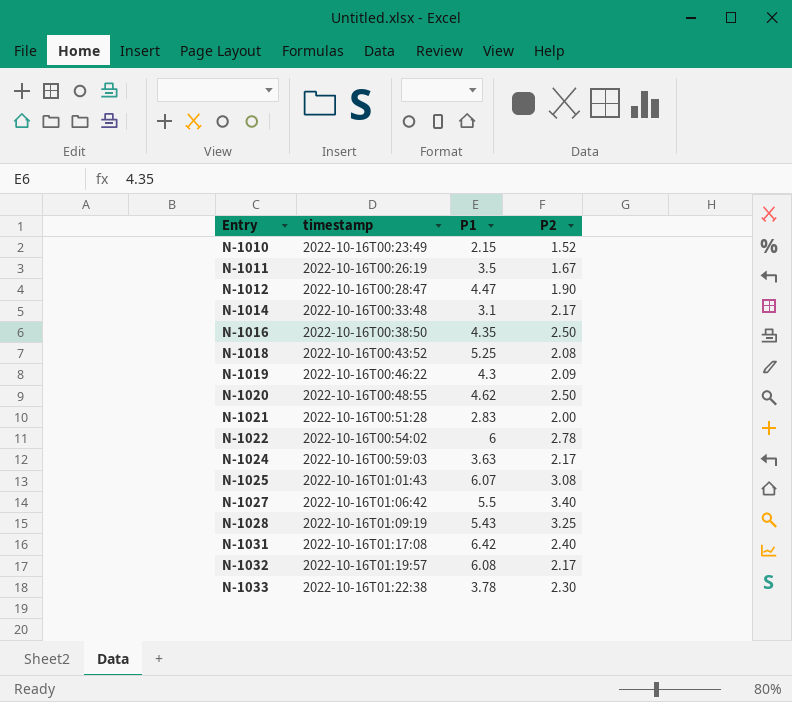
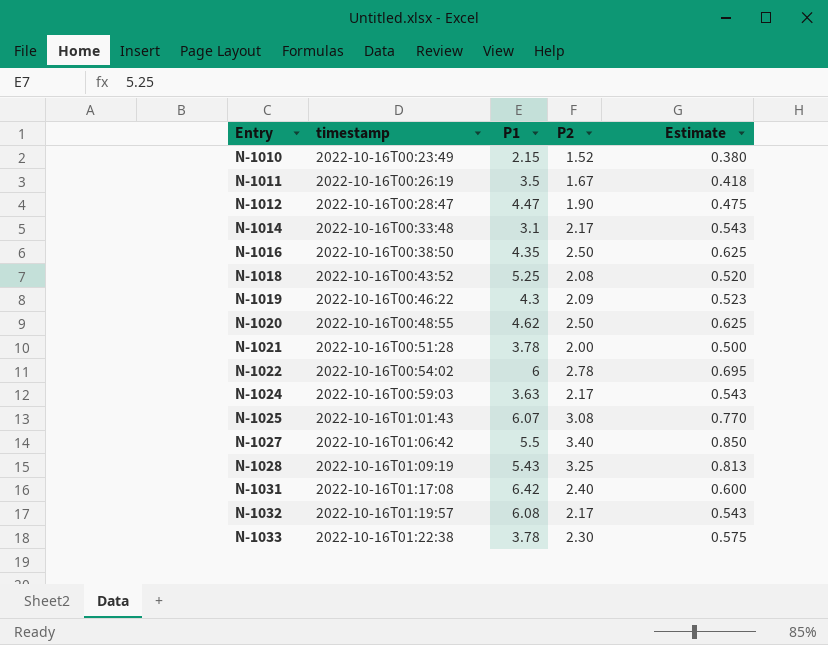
column Estimate | formula: none -> [P2] * 0.25
N-1021 | P1: 2.83 -> 3.78

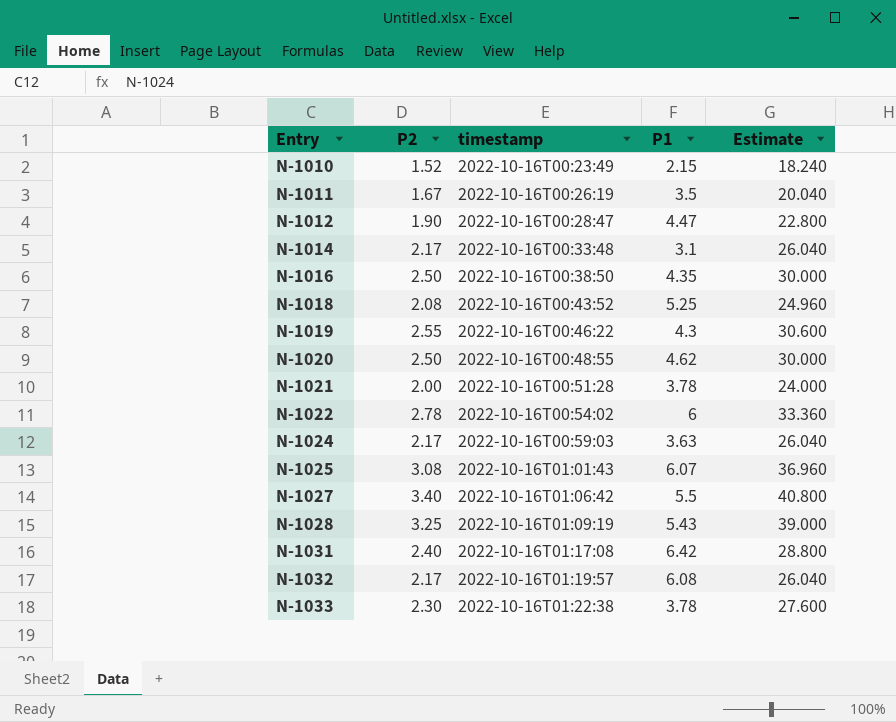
column P2 | position: 4 -> 2
column Estimate | formula: [P2] * 0.25 -> [P2] * 12
N-1019 | P2: 2.09 -> 2.55

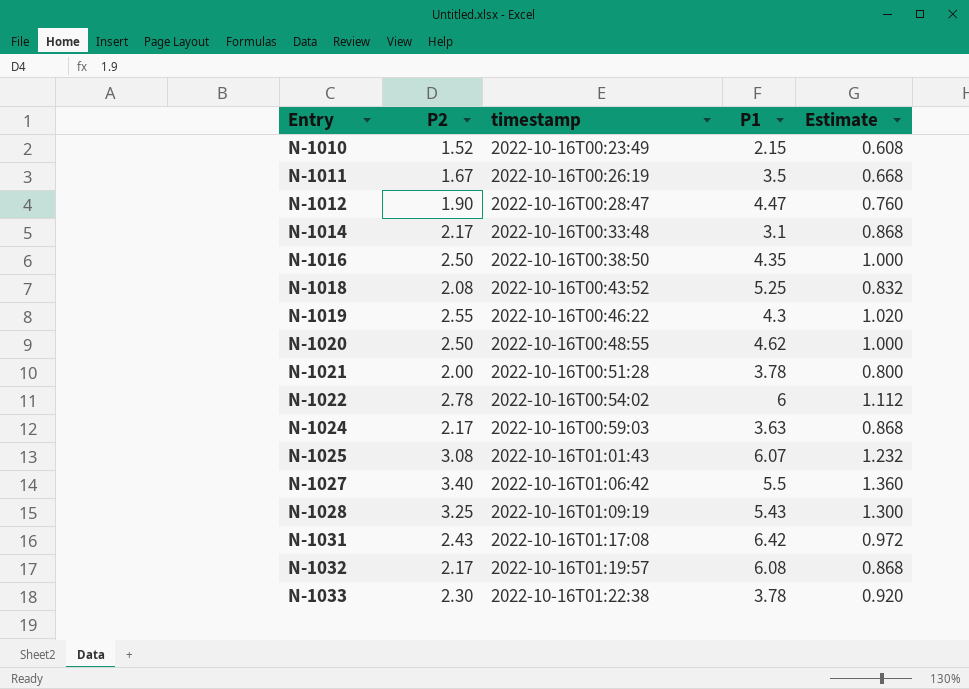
column Estimate | formula: [P2] * 12 -> [P2] * 0.4
N-1031 | P2: 2.40 -> 2.43

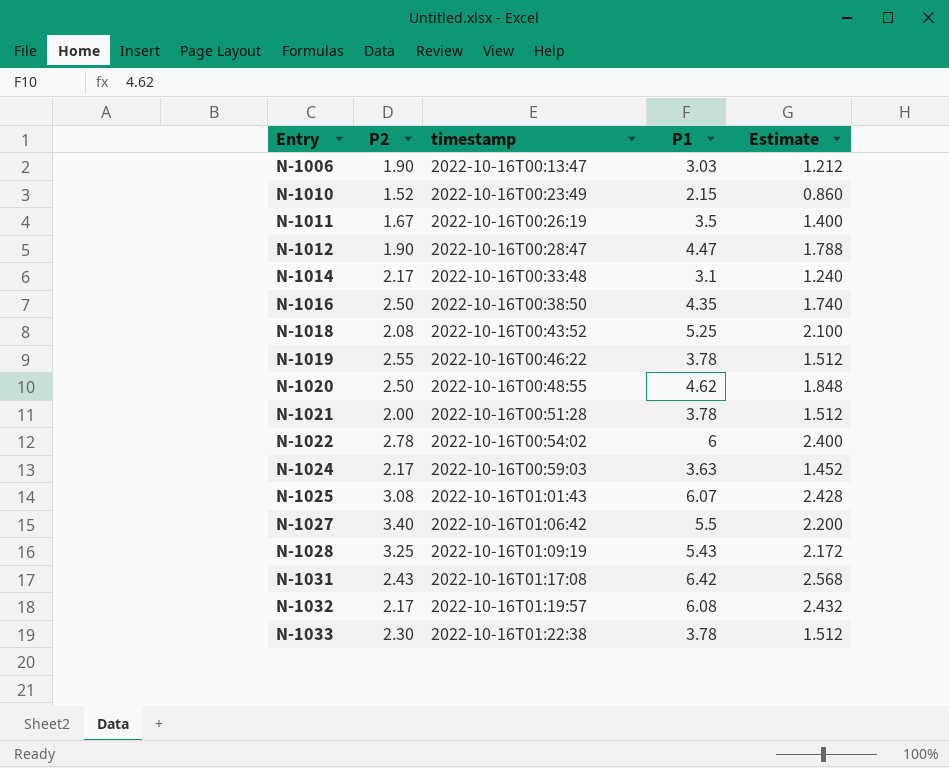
column Estimate | formula: [P2] * 0.4 -> [P1] * 0.4
row N-1006: none -> 1.90 | 2022-10-16T00:13:47 | 3.03 | 1.212
N-1019 | P1: 4.3 -> 3.78

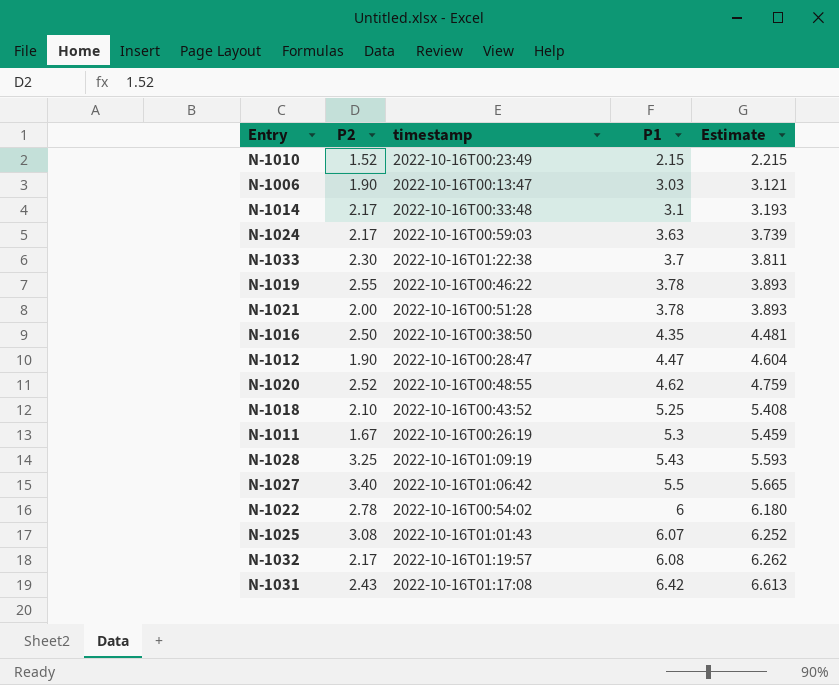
row order: Entry ascending -> P1 ascending
column Estimate | formula: [P1] * 0.4 -> [P1] * 1.03
N-1033 | P1: 3.78 -> 3.7
N-1020 | P2: 2.50 -> 2.52
N-1018 | P2: 2.08 -> 2.10
N-1011 | P1: 3.5 -> 5.3

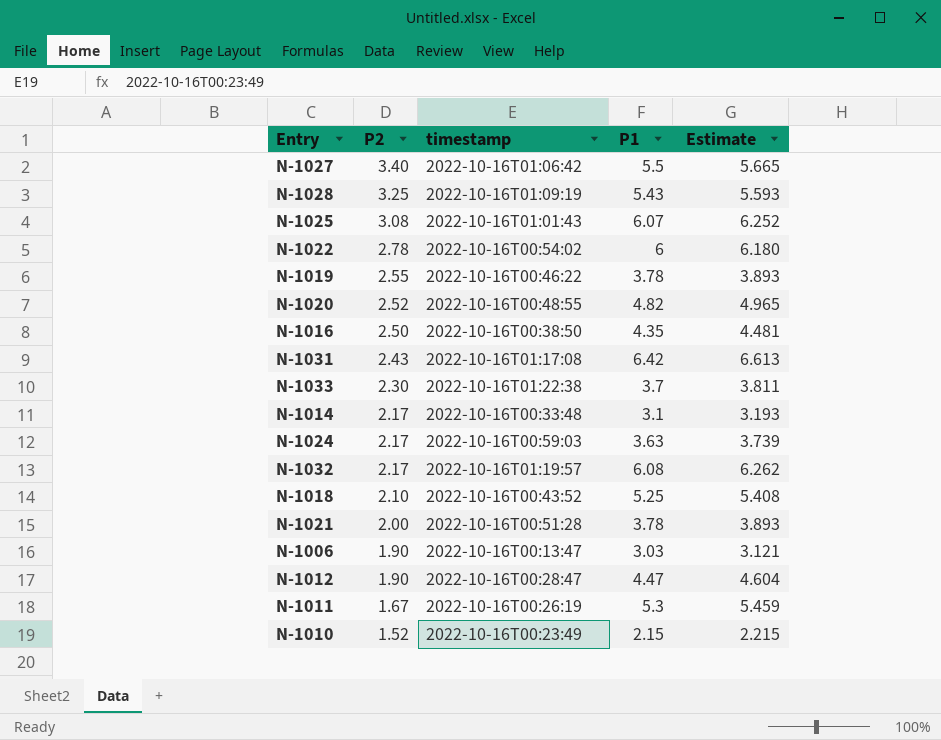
row order: P1 ascending -> P2 descending
N-1020 | P1: 4.62 -> 4.82
N-1020 | Estimate: 4.759 -> 4.965

